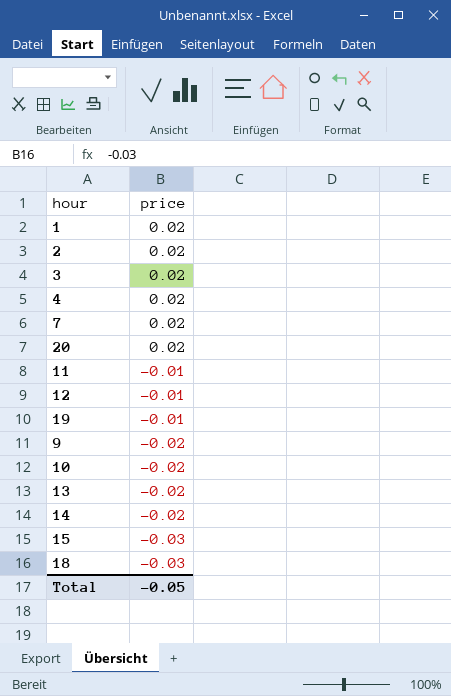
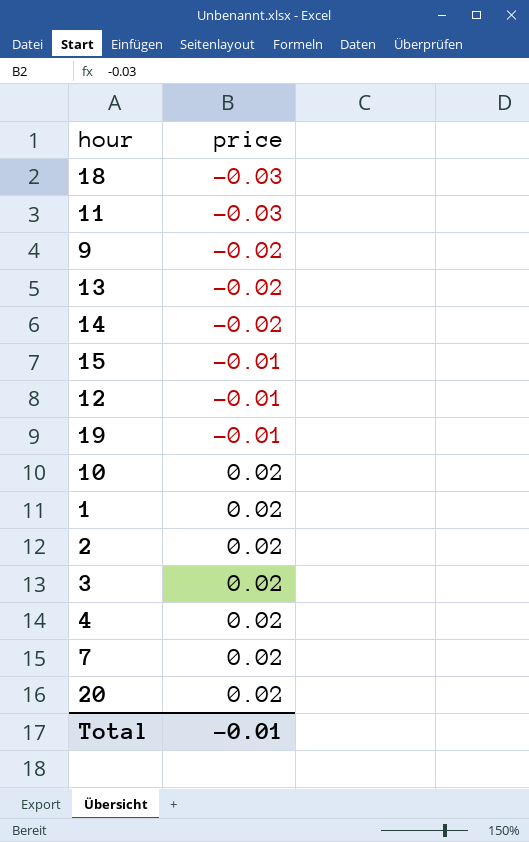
row order: price descending -> price ascending
11 | price: -0.01 -> -0.03
15 | price: -0.03 -> -0.01
10 | price: -0.02 -> 0.02
Total | price: -0.05 -> -0.01

